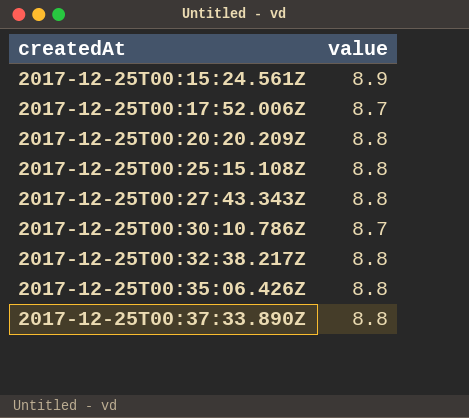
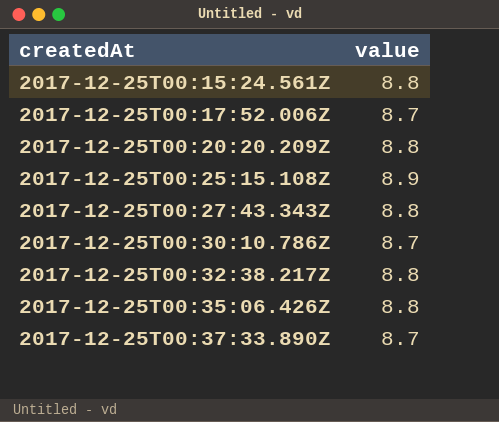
2017-12-25T00:15:24.561Z | value: 8.9 -> 8.8
2017-12-25T00:25:15.108Z | value: 8.8 -> 8.9
2017-12-25T00:37:33.890Z | value: 8.8 -> 8.7

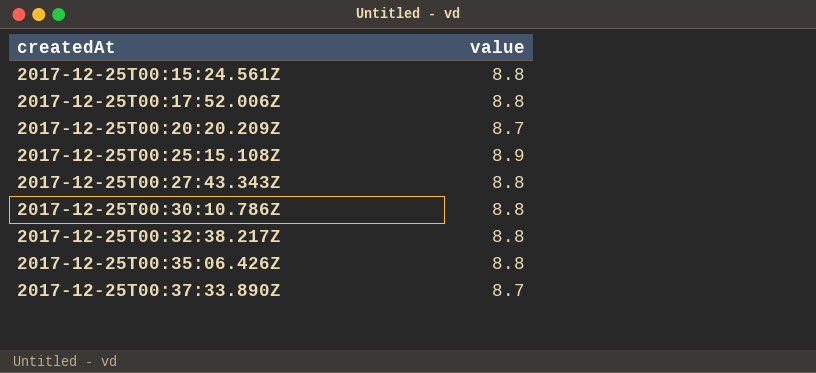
2017-12-25T00:17:52.006Z | value: 8.7 -> 8.8
2017-12-25T00:20:20.209Z | value: 8.8 -> 8.7
2017-12-25T00:30:10.786Z | value: 8.7 -> 8.8

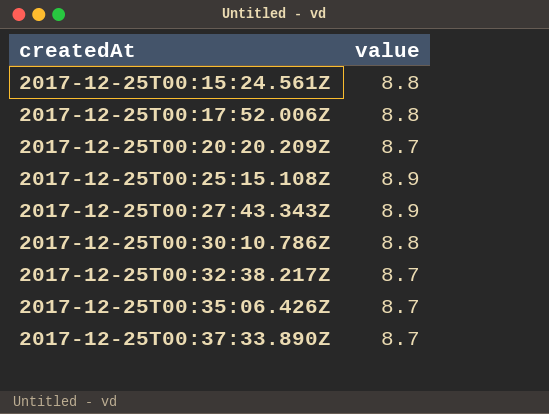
2017-12-25T00:27:43.343Z | value: 8.8 -> 8.9
2017-12-25T00:32:38.217Z | value: 8.8 -> 8.7
2017-12-25T00:35:06.426Z | value: 8.8 -> 8.7

